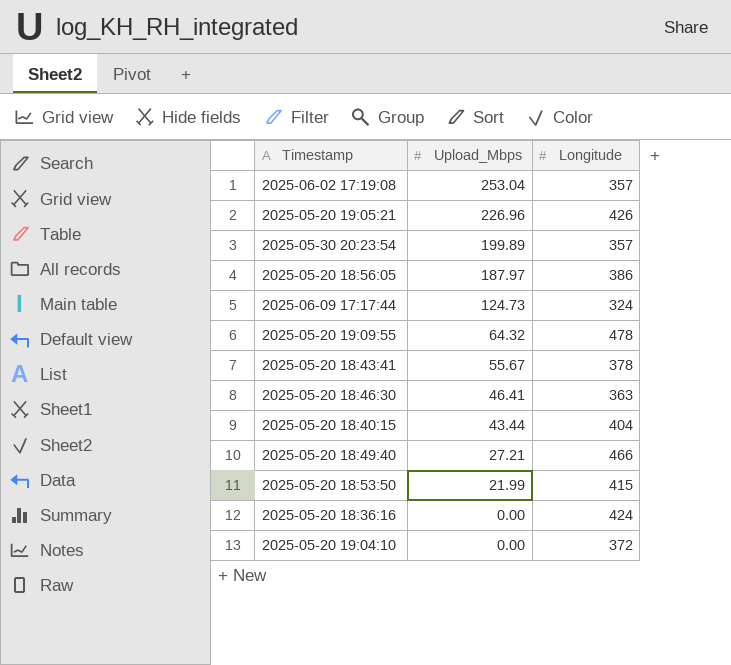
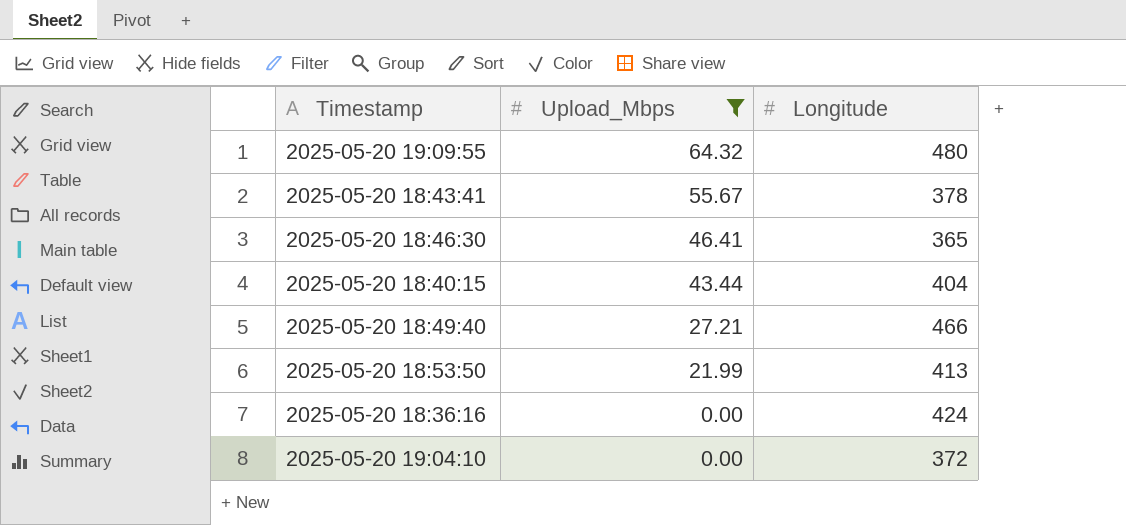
filter: none -> Upload_Mbps <= 64.32
2025-05-20 19:09:55 | Longitude: 478 -> 480
2025-05-20 18:46:30 | Longitude: 363 -> 365
2025-05-20 18:53:50 | Longitude: 415 -> 413

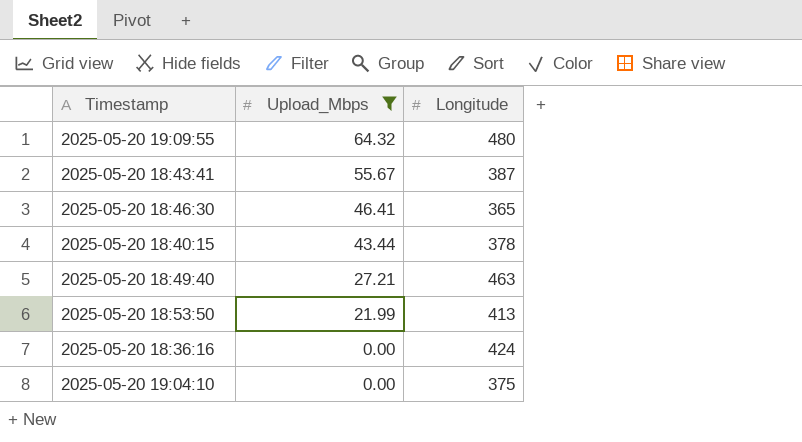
2025-05-20 18:43:41 | Longitude: 378 -> 387
2025-05-20 18:40:15 | Longitude: 404 -> 378
2025-05-20 18:49:40 | Longitude: 466 -> 463
2025-05-20 19:04:10 | Longitude: 372 -> 375

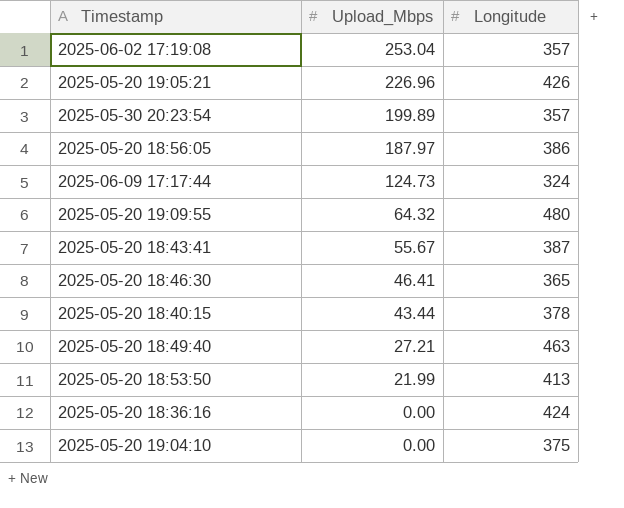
filter: Upload_Mbps <= 64.32 -> none

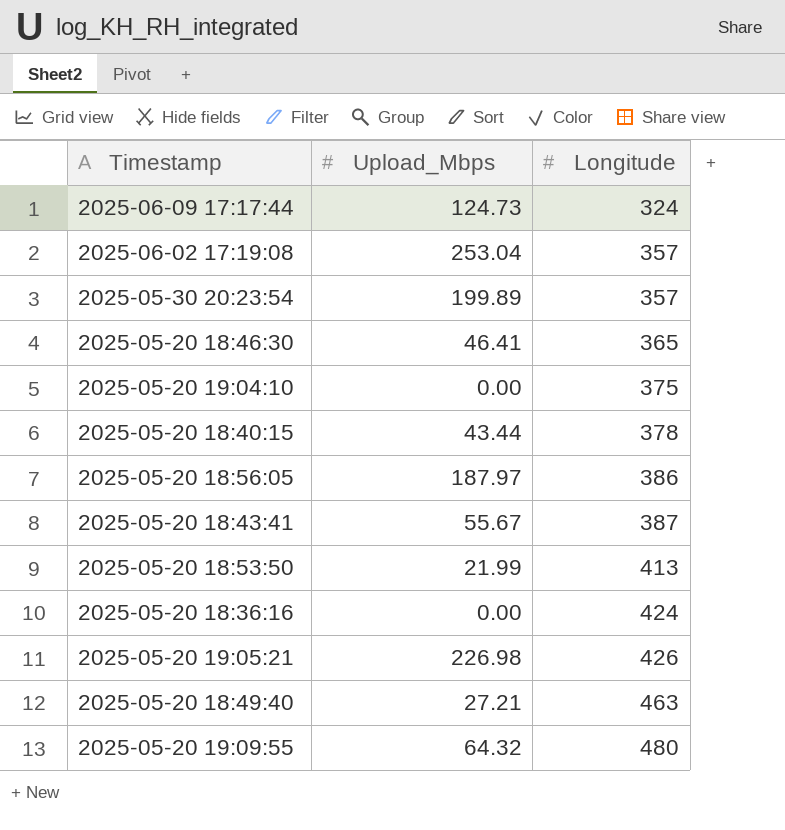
row order: Upload_Mbps descending -> Longitude ascending
2025-05-20 19:05:21 | Upload_Mbps: 226.96 -> 226.98

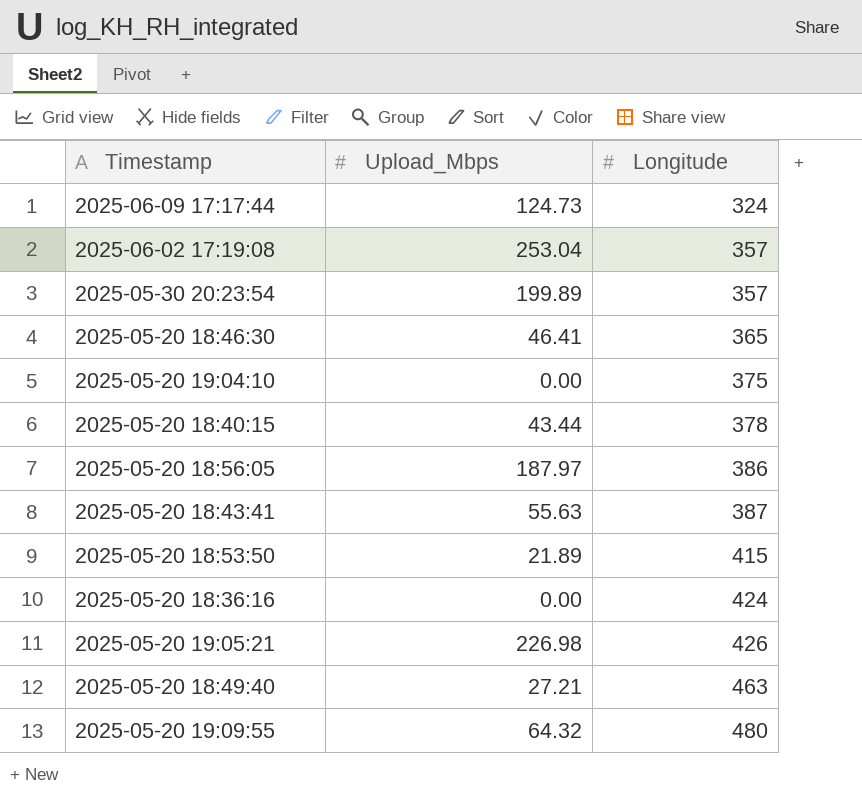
2025-05-20 18:43:41 | Upload_Mbps: 55.67 -> 55.63
2025-05-20 18:53:50 | Upload_Mbps: 21.99 -> 21.89
2025-05-20 18:53:50 | Longitude: 413 -> 415

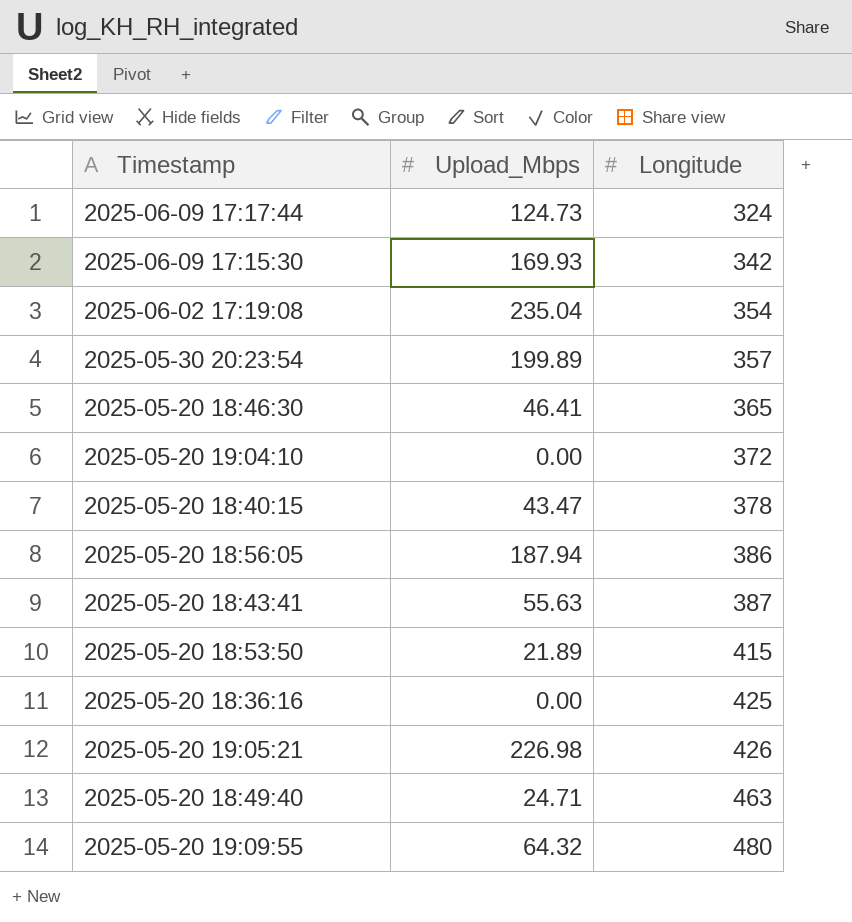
row 2025-06-09 17:15:30: none -> 169.93 | 342
2025-06-02 17:19:08 | Upload_Mbps: 253.04 -> 235.04
2025-06-02 17:19:08 | Longitude: 357 -> 354
2025-05-20 19:04:10 | Longitude: 375 -> 372
2025-05-20 18:40:15 | Upload_Mbps: 43.44 -> 43.47
2025-05-20 18:56:05 | Upload_Mbps: 187.97 -> 187.94
2025-05-20 18:36:16 | Longitude: 424 -> 425
2025-05-20 18:49:40 | Upload_Mbps: 27.21 -> 24.71

